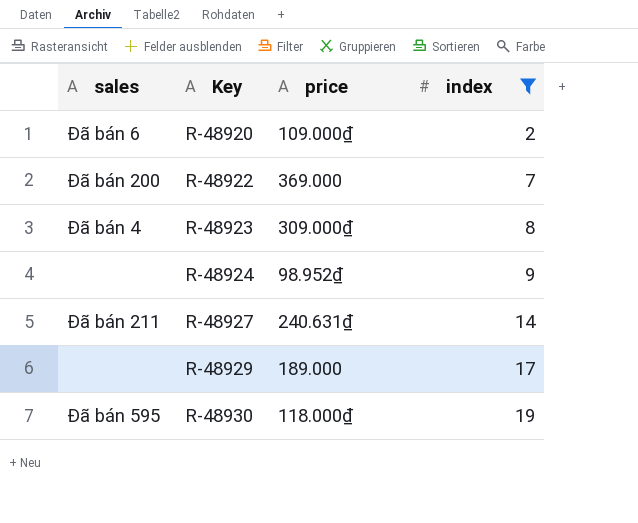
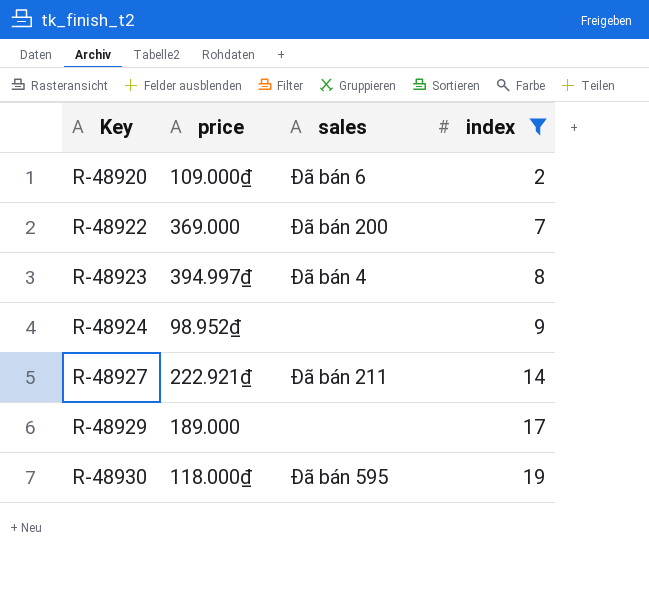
column sales | position: 1 -> 3
R-48923 | price: 309.000₫ -> 394.997₫
R-48927 | price: 240.631₫ -> 222.921₫

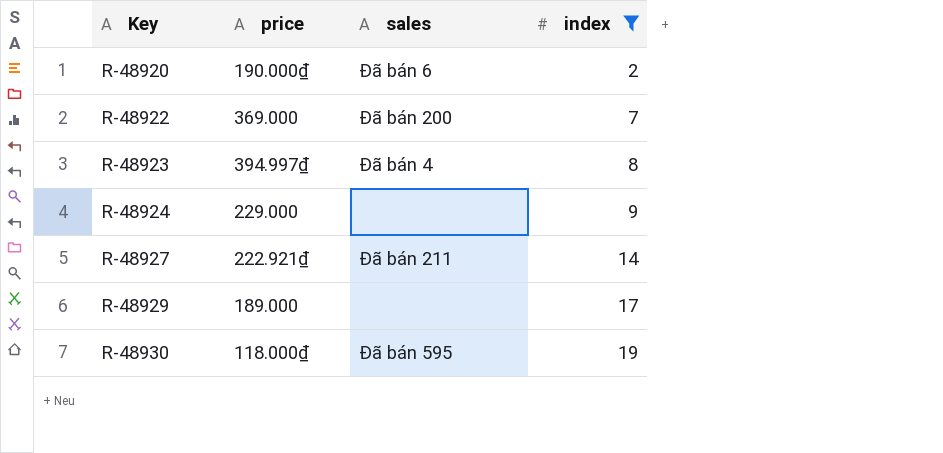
R-48920 | price: 109.000₫ -> 190.000₫
R-48924 | price: 98.952₫ -> 229.000

